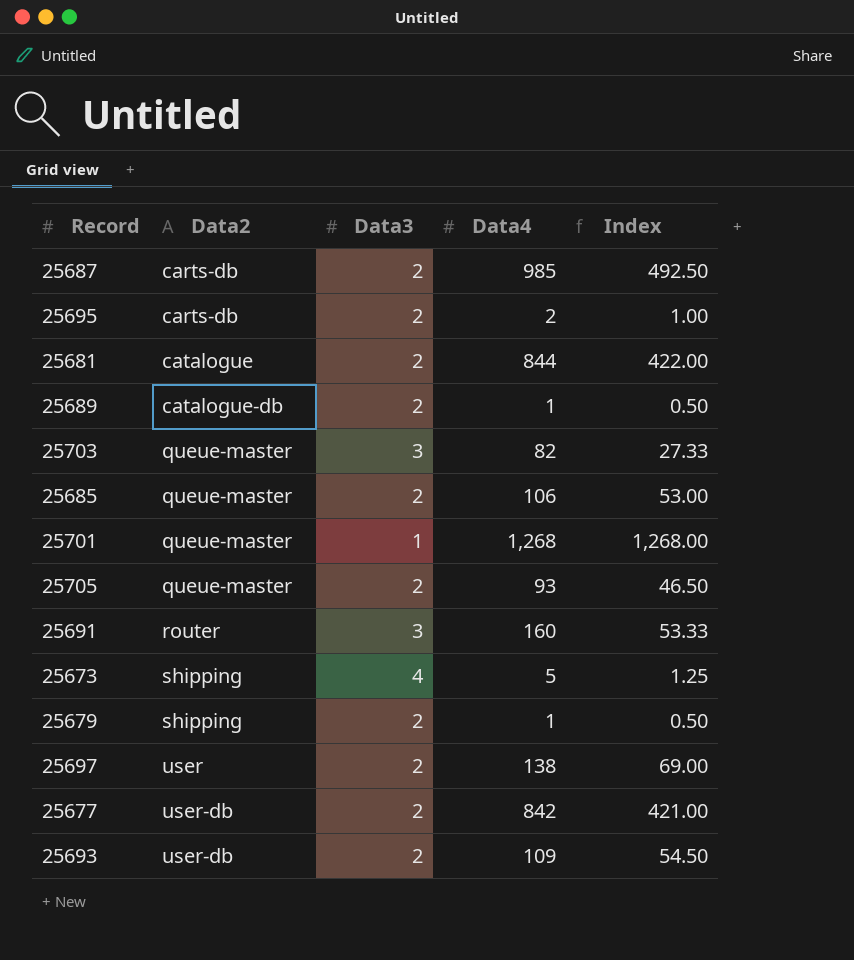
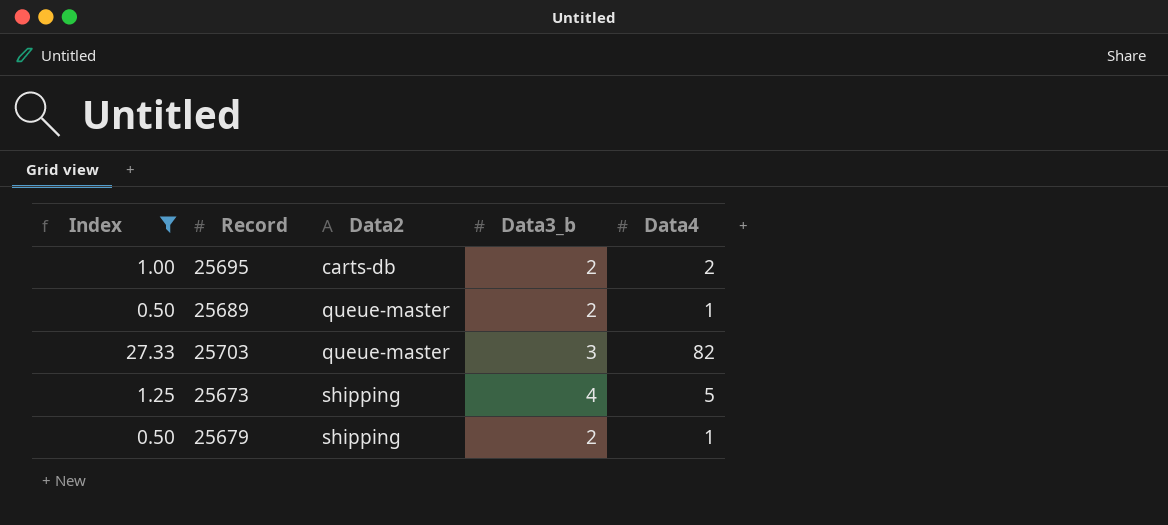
filter: none -> Index <= 27.33
column Index | position: 5 -> 1
column name: Data3 -> Data3_b
25689 | Data2: catalogue-db -> queue-master

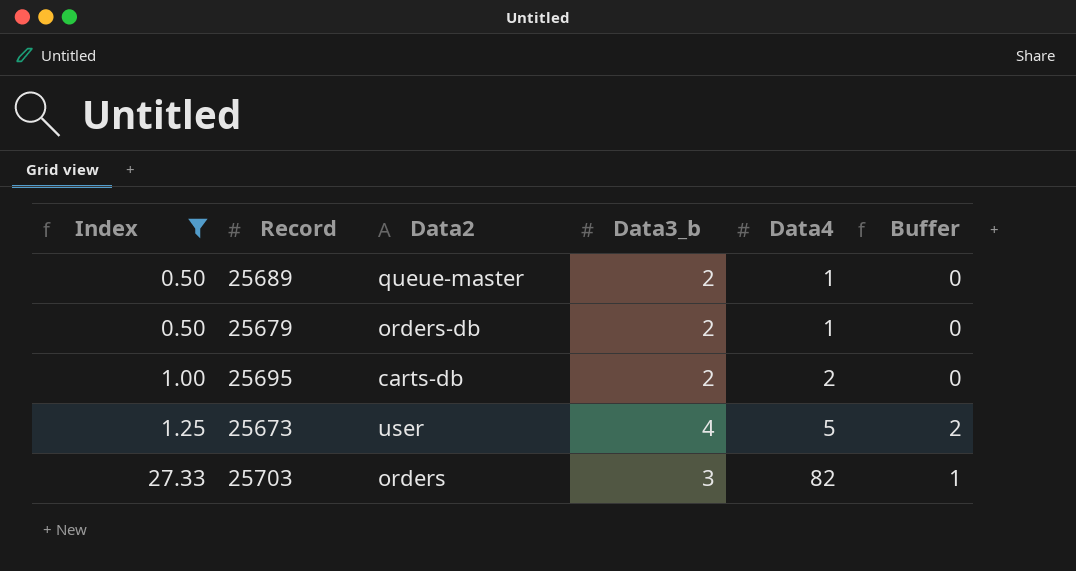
row order: Data2 ascending -> Index ascending
column Buffer | formula: none -> [Data3_b] - 2
25679 | Data2: shipping -> orders-db
25673 | Data2: shipping -> user
25703 | Data2: queue-master -> orders

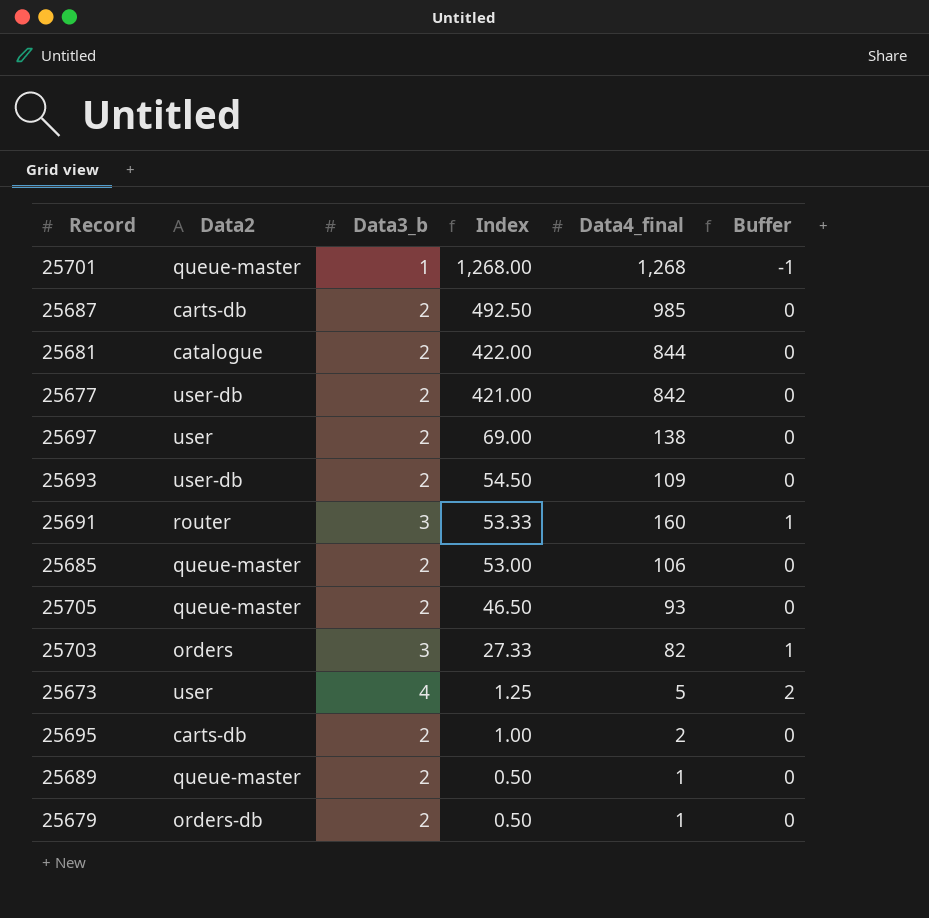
filter: Index <= 27.33 -> none
row order: Index ascending -> Index descending
column Index | position: 1 -> 4
column name: Data4 -> Data4_final

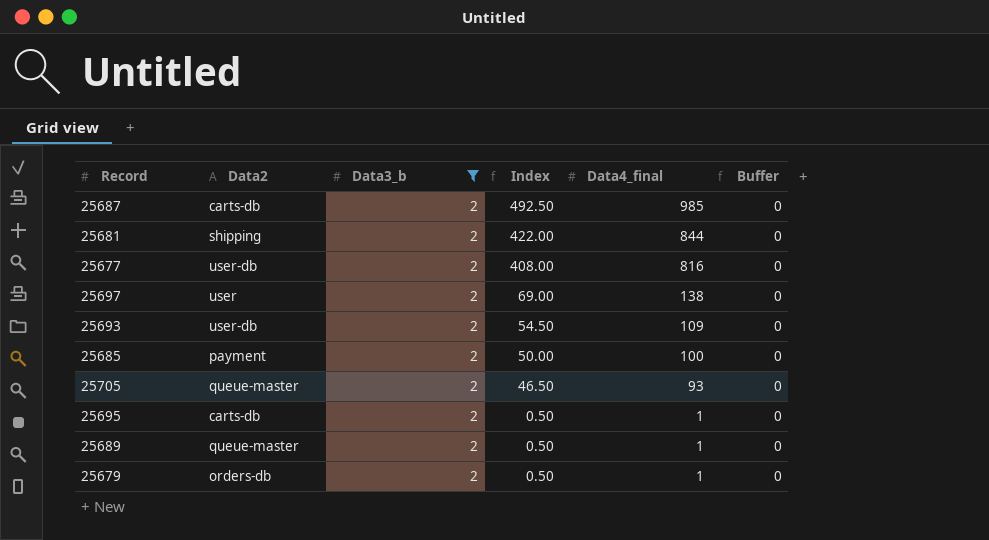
filter: none -> Data3_b = 2
25681 | Data2: catalogue -> shipping
25677 | Index: 421.00 -> 408.00
25677 | Data4_final: 842 -> 816
25685 | Data2: queue-master -> payment
25685 | Index: 53.00 -> 50.00
25685 | Data4_final: 106 -> 100
25695 | Index: 1.00 -> 0.50
25695 | Data4_final: 2 -> 1

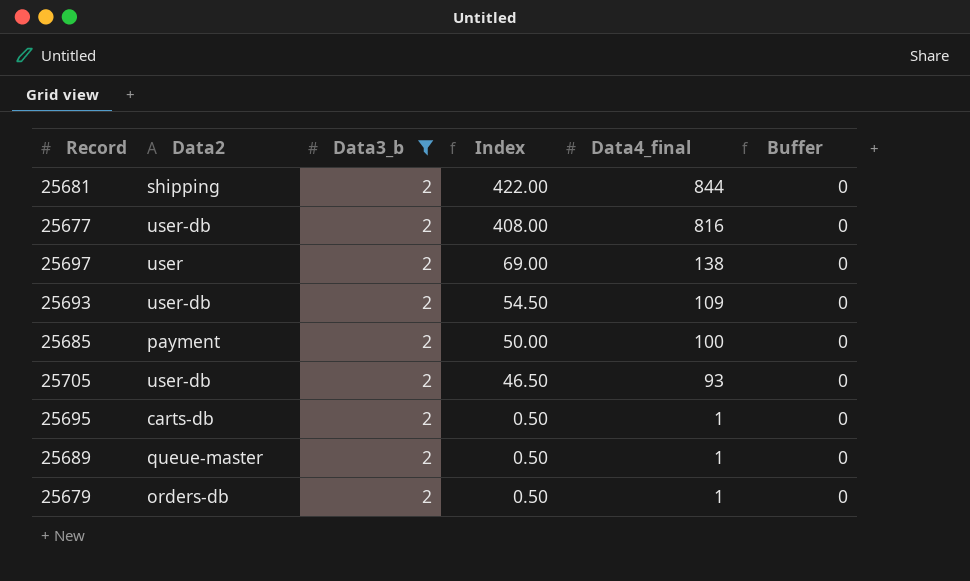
row 25687: carts-db | 2 | 492.50 | 985 | 0 -> none
25705 | Data2: queue-master -> user-db

